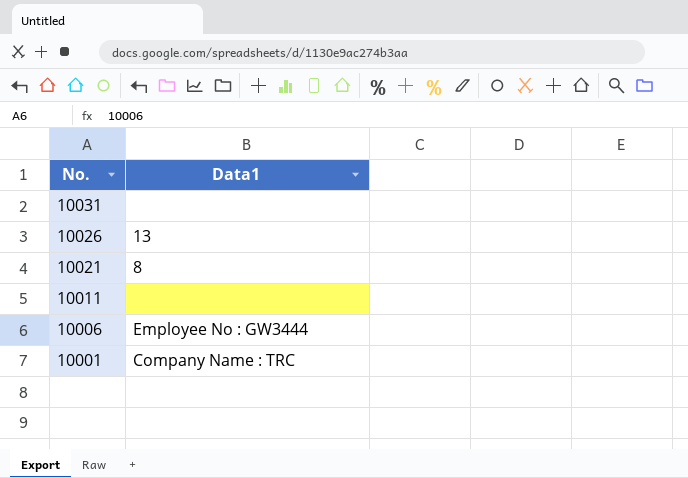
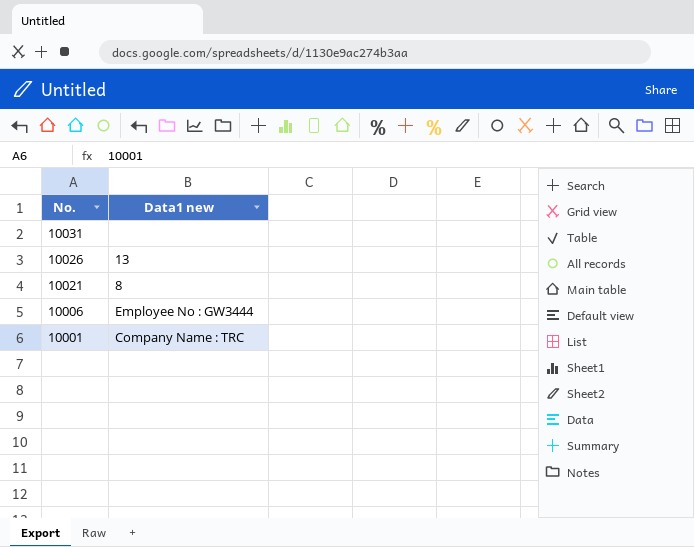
column name: Data1 -> Data1 new
row 10011: none -> none

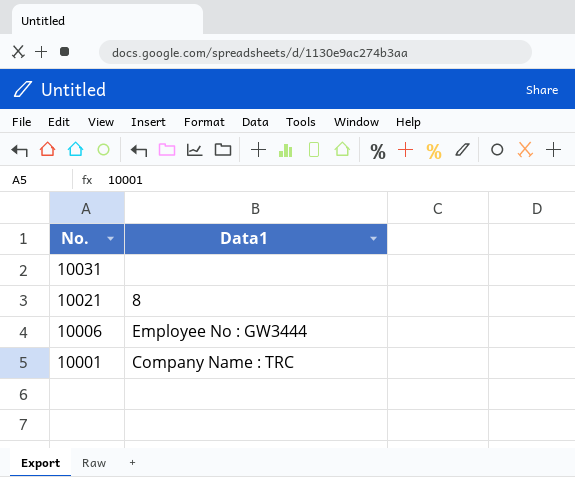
column name: Data1 new -> Data1
row 10026: 13 -> none

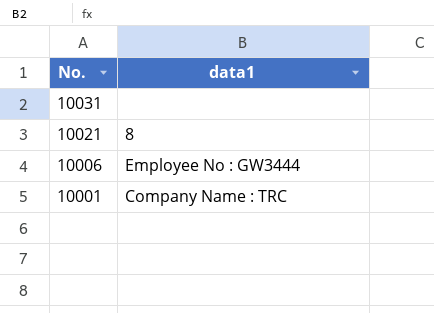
column name: Data1 -> data1

